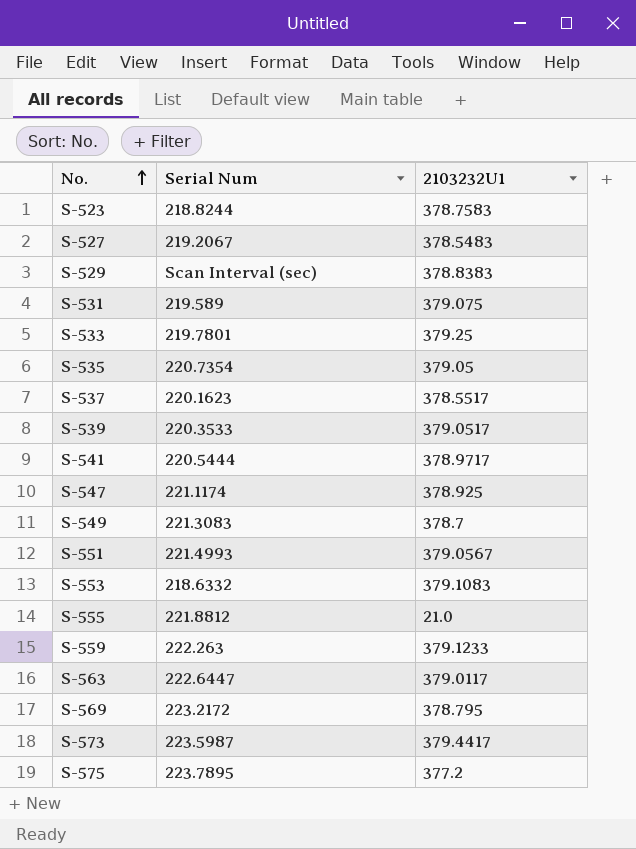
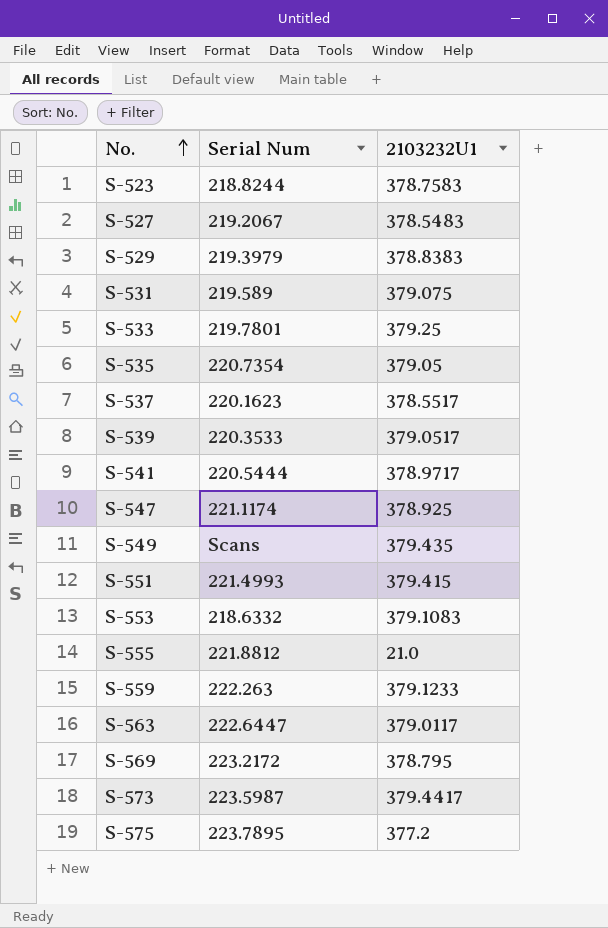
S-529 | Serial Num: Scan Interval (sec) -> 219.3979
S-549 | Serial Num: 221.3083 -> Scans
S-549 | 2103232U1: 378.7 -> 379.435
S-551 | 2103232U1: 379.0567 -> 379.415

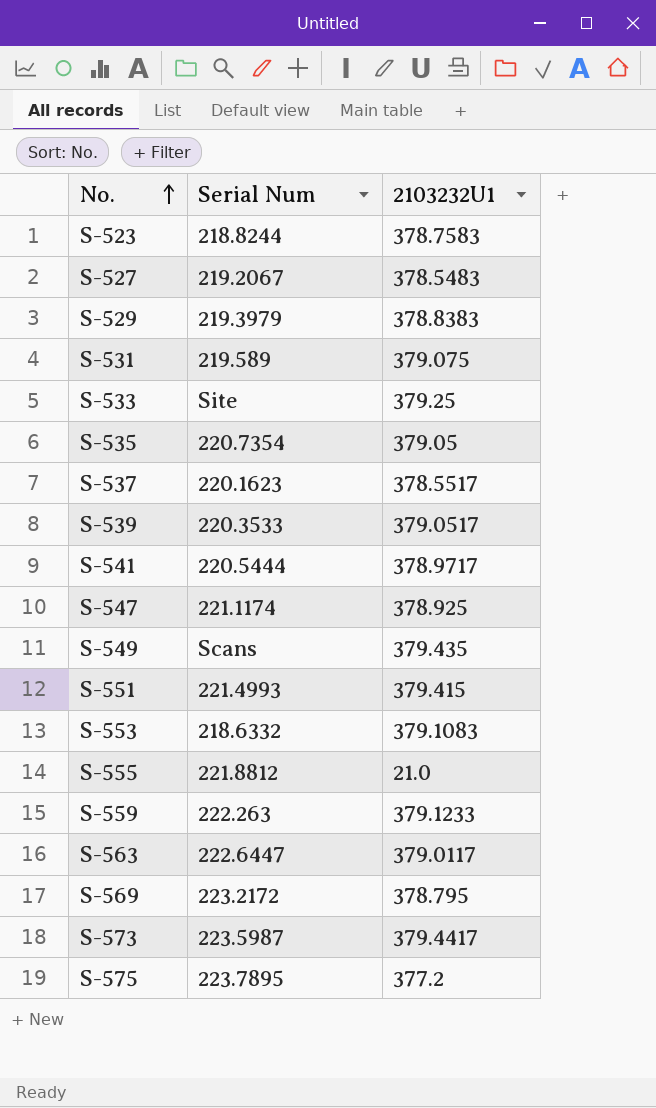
S-533 | Serial Num: 219.7801 -> Site

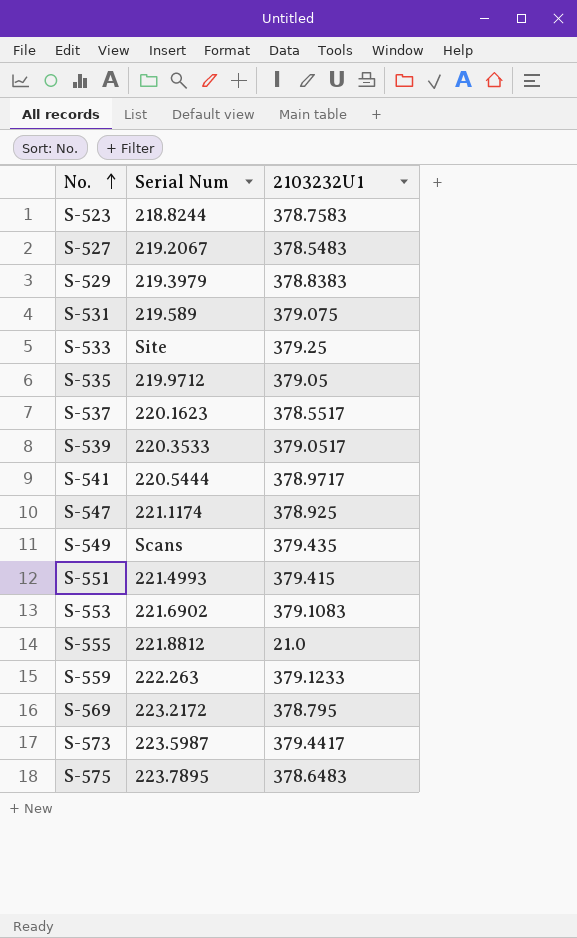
row S-563: 222.6447 | 379.0117 -> none
S-535 | Serial Num: 220.7354 -> 219.9712
S-553 | Serial Num: 218.6332 -> 221.6902
S-575 | 2103232U1: 377.2 -> 378.6483

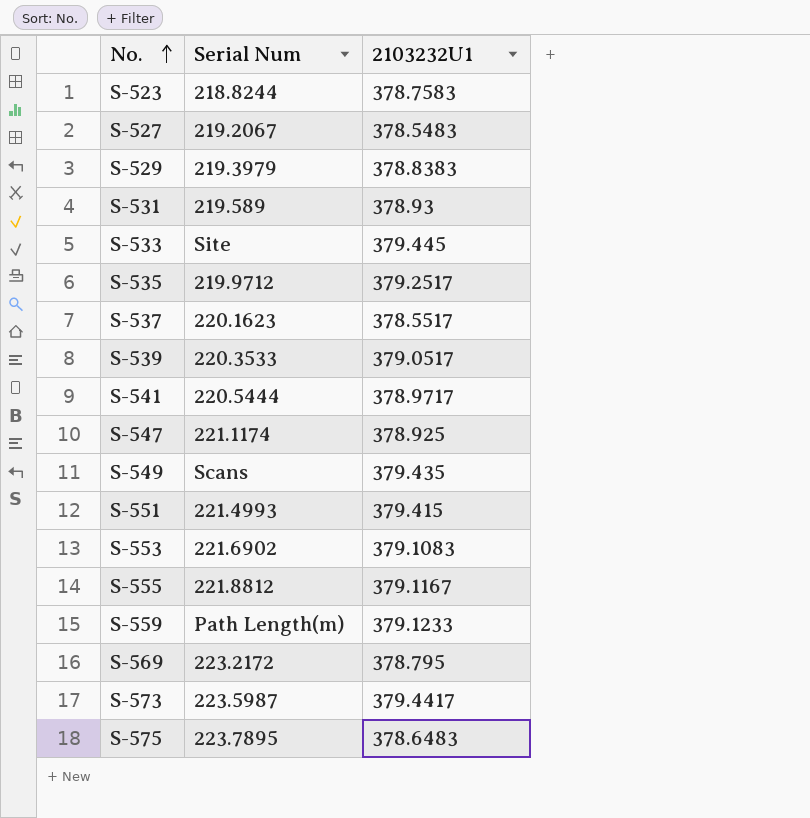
S-531 | 2103232U1: 379.075 -> 378.93
S-533 | 2103232U1: 379.25 -> 379.445
S-535 | 2103232U1: 379.05 -> 379.2517
S-555 | 2103232U1: 21.0 -> 379.1167
S-559 | Serial Num: 222.263 -> Path Length(m)

